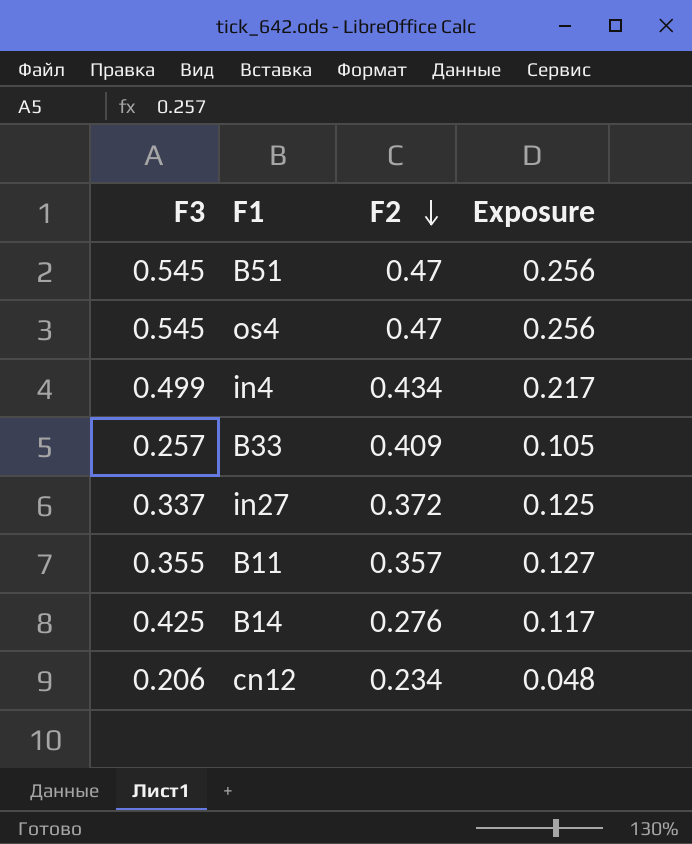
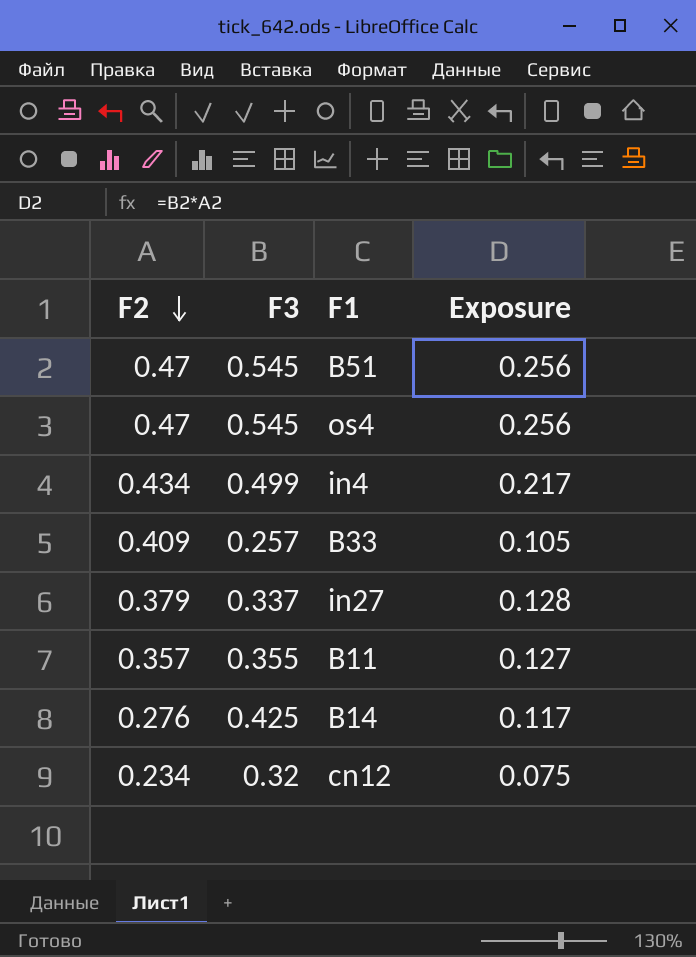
column F2 | position: 3 -> 1
in27 | F2: 0.372 -> 0.379
in27 | Exposure: 0.125 -> 0.128
cn12 | F3: 0.206 -> 0.32
cn12 | Exposure: 0.048 -> 0.075

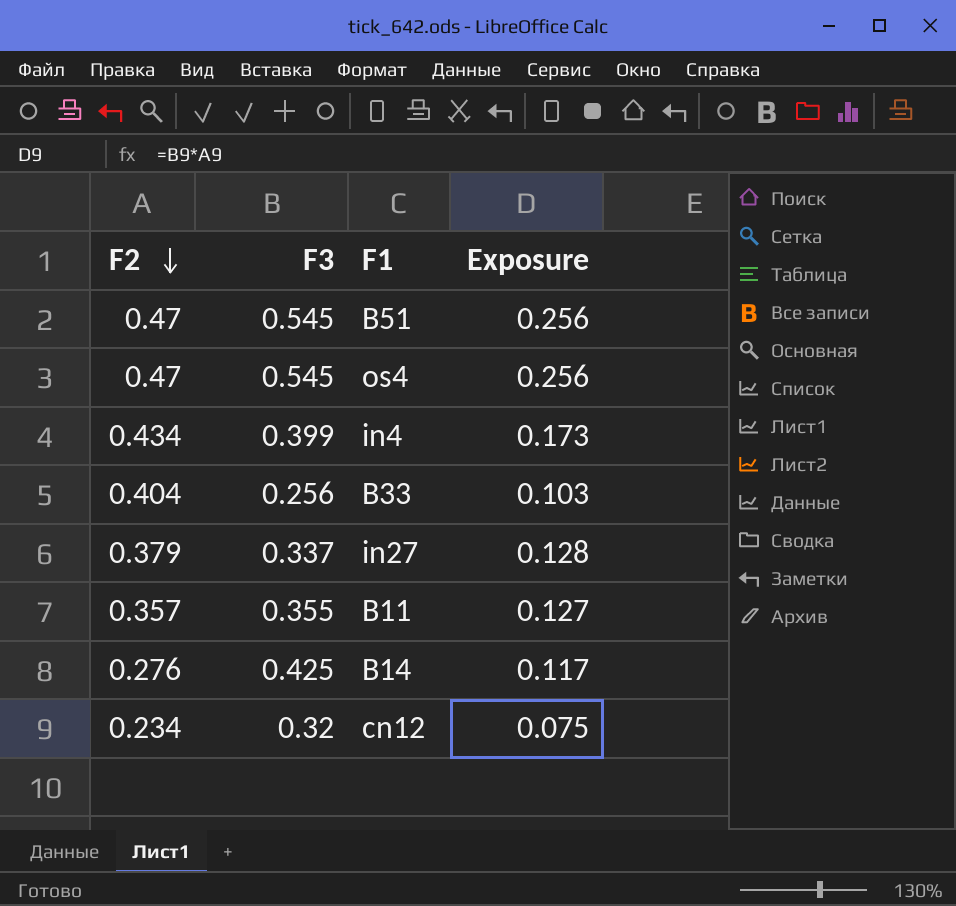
in4 | F3: 0.499 -> 0.399
in4 | Exposure: 0.217 -> 0.173
B33 | F2: 0.409 -> 0.404
B33 | F3: 0.257 -> 0.256
B33 | Exposure: 0.105 -> 0.103

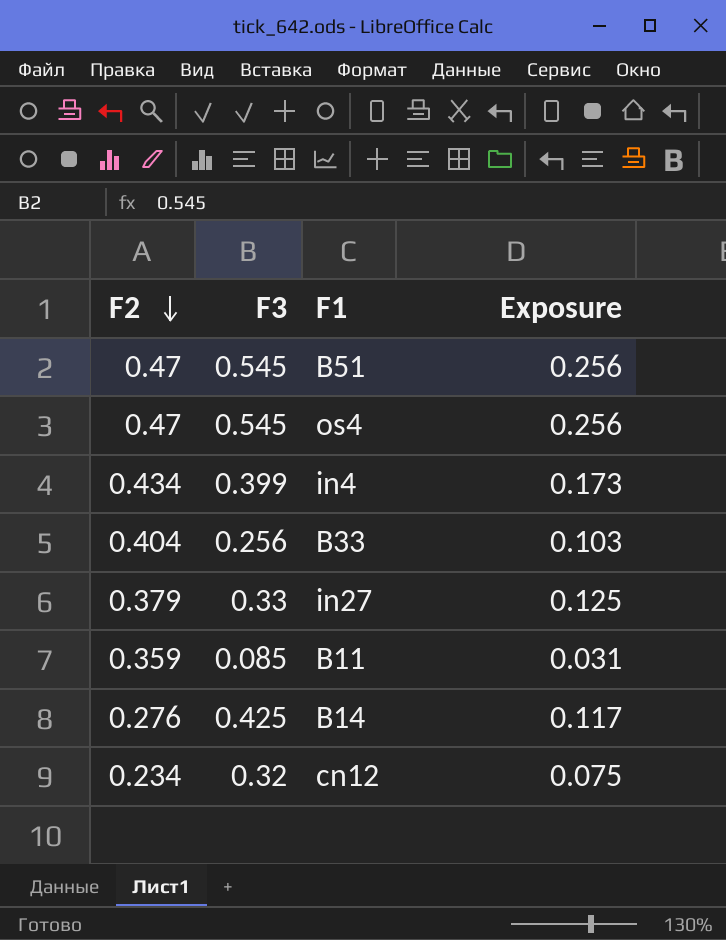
in27 | F3: 0.337 -> 0.33
in27 | Exposure: 0.128 -> 0.125
B11 | F2: 0.357 -> 0.359
B11 | F3: 0.355 -> 0.085
B11 | Exposure: 0.127 -> 0.031

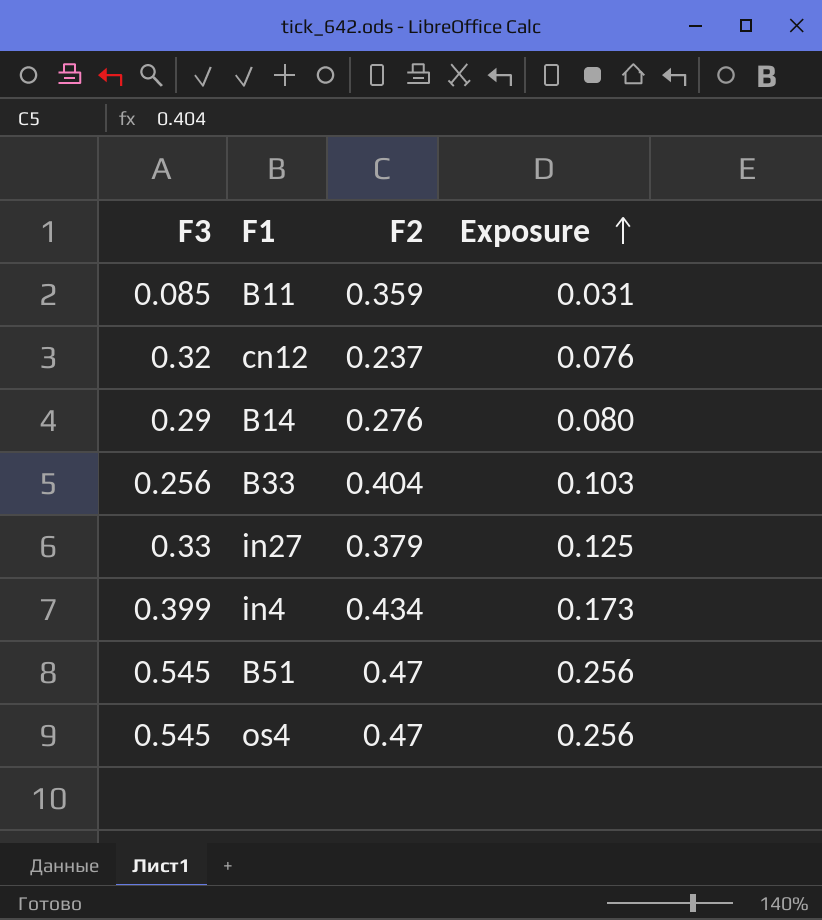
row order: F2 descending -> Exposure ascending
column F2 | position: 1 -> 3
cn12 | F2: 0.234 -> 0.237
cn12 | Exposure: 0.075 -> 0.076
B14 | F3: 0.425 -> 0.29
B14 | Exposure: 0.117 -> 0.080

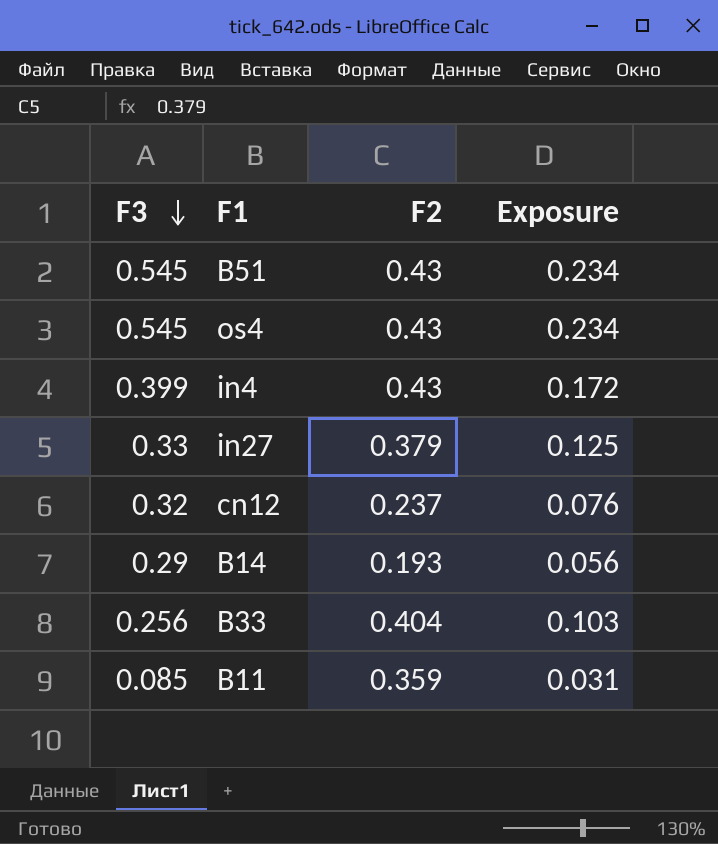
row order: Exposure ascending -> F3 descending
B51 | F2: 0.47 -> 0.43
B51 | Exposure: 0.256 -> 0.234
os4 | F2: 0.47 -> 0.43
os4 | Exposure: 0.256 -> 0.234
in4 | F2: 0.434 -> 0.43
in4 | Exposure: 0.173 -> 0.172
B14 | F2: 0.276 -> 0.193
B14 | Exposure: 0.080 -> 0.056

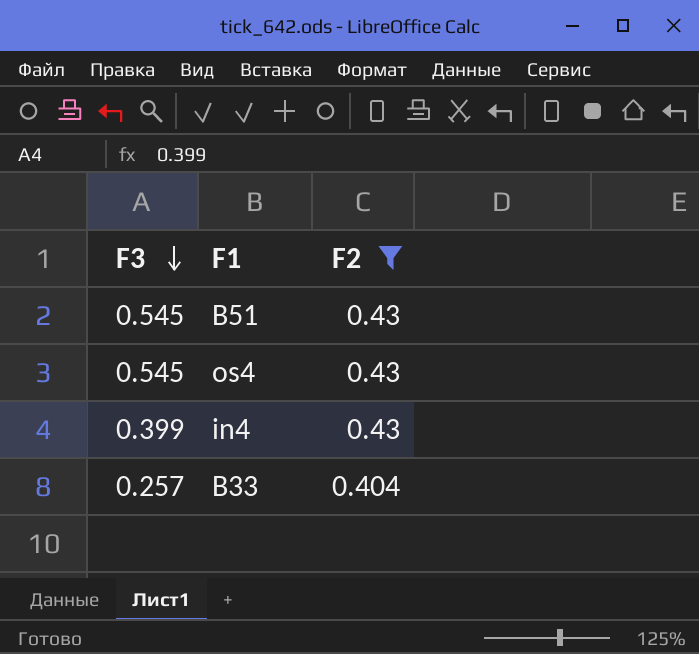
filter: none -> F2 >= 0.404
column Exposure | formula: [F3] * [F2] -> none
B33 | F3: 0.256 -> 0.257

